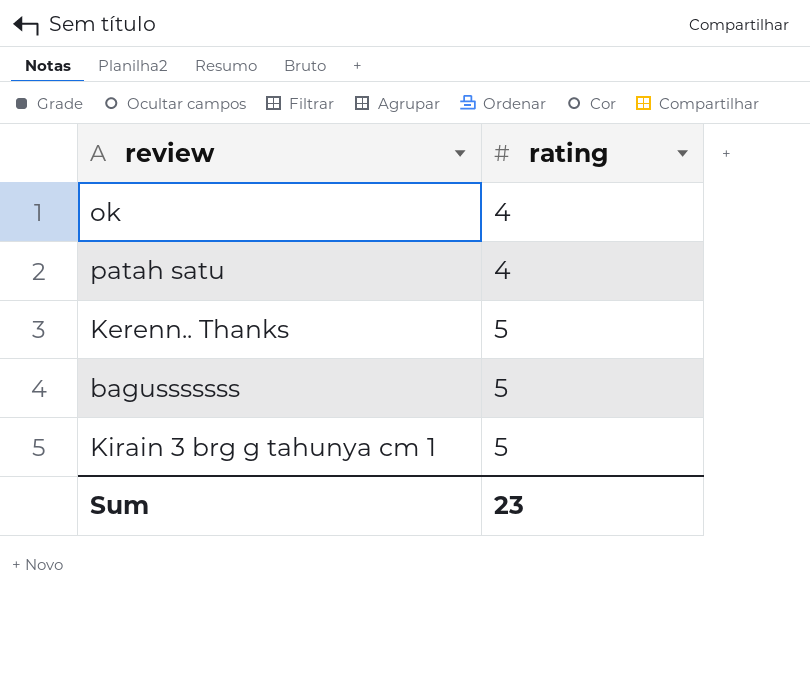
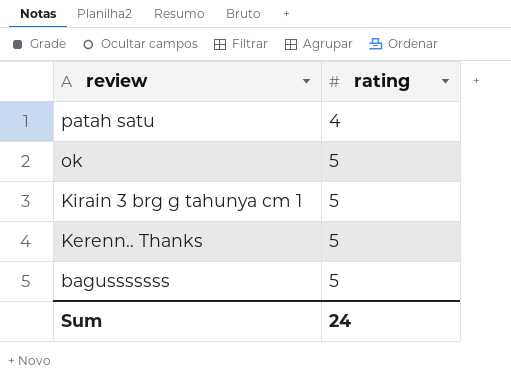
row order: rating ascending -> review descending
ok | rating: 4 -> 5
Sum | rating: 23 -> 24

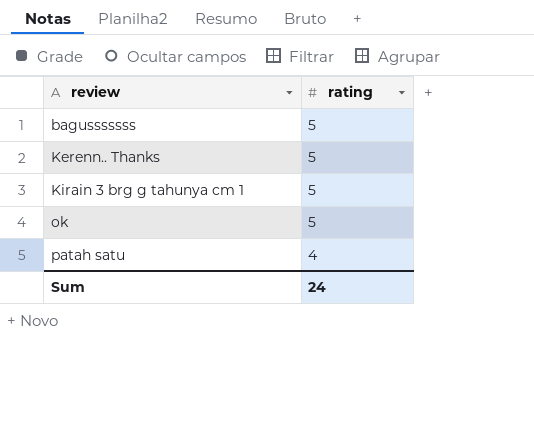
row order: review descending -> review ascending

